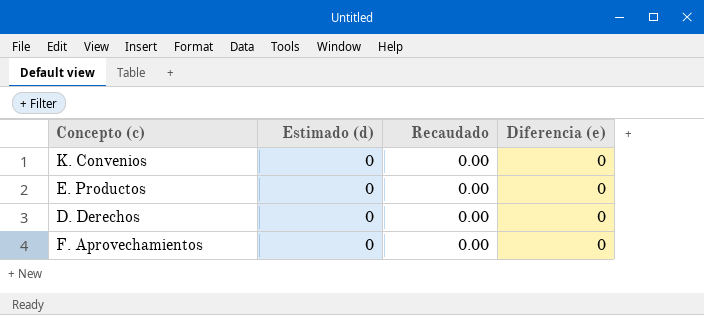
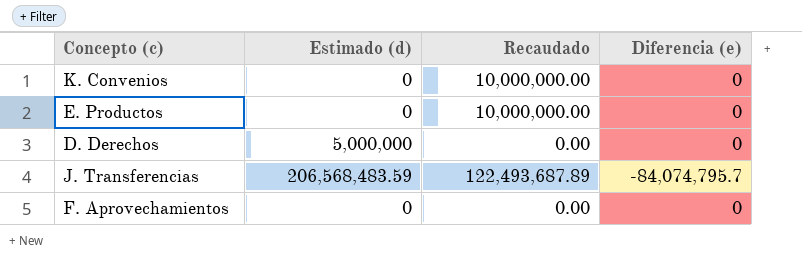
K. Convenios | Recaudado: 0.00 -> 10,000,000.00
E. Productos | Recaudado: 0.00 -> 10,000,000.00
D. Derechos | Estimado (d): 0 -> 5,000,000
row J. Transferencias: none -> 206,568,483.59 | 122,493,687.89 | -84,074,795.7

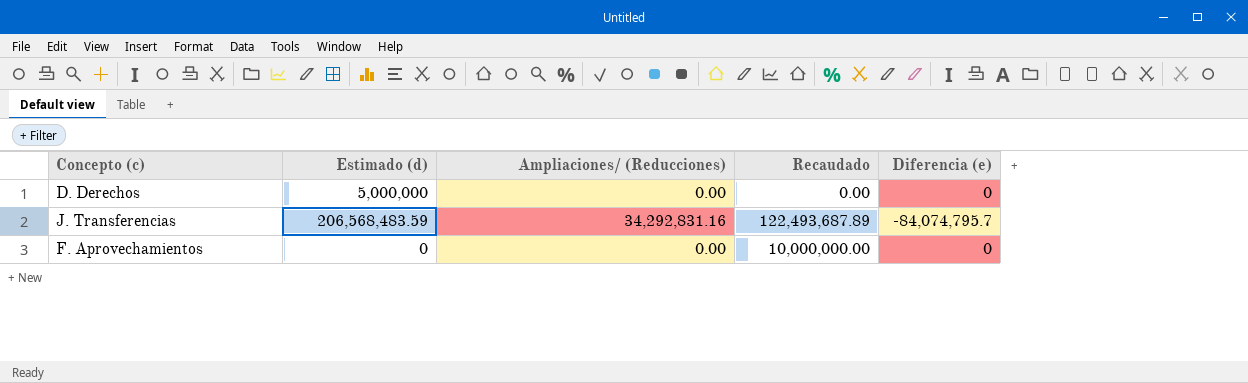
column Ampliaciones/ (Reducciones) | position: none -> 3
row K. Convenios: 0 | 10,000,000.00 | 0 -> none
row E. Productos: 0 | 10,000,000.00 | 0 -> none
F. Aprovechamientos | Recaudado: 0.00 -> 10,000,000.00

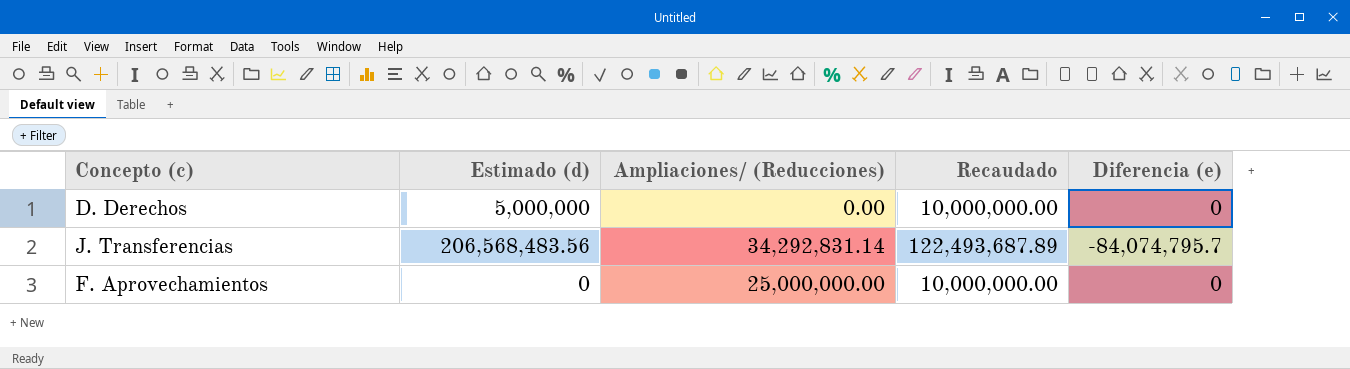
D. Derechos | Recaudado: 0.00 -> 10,000,000.00
J. Transferencias | Estimado (d): 206,568,483.59 -> 206,568,483.56
J. Transferencias | Ampliaciones/ (Reducciones): 34,292,831.16 -> 34,292,831.14
F. Aprovechamientos | Ampliaciones/ (Reducciones): 0.00 -> 25,000,000.00

